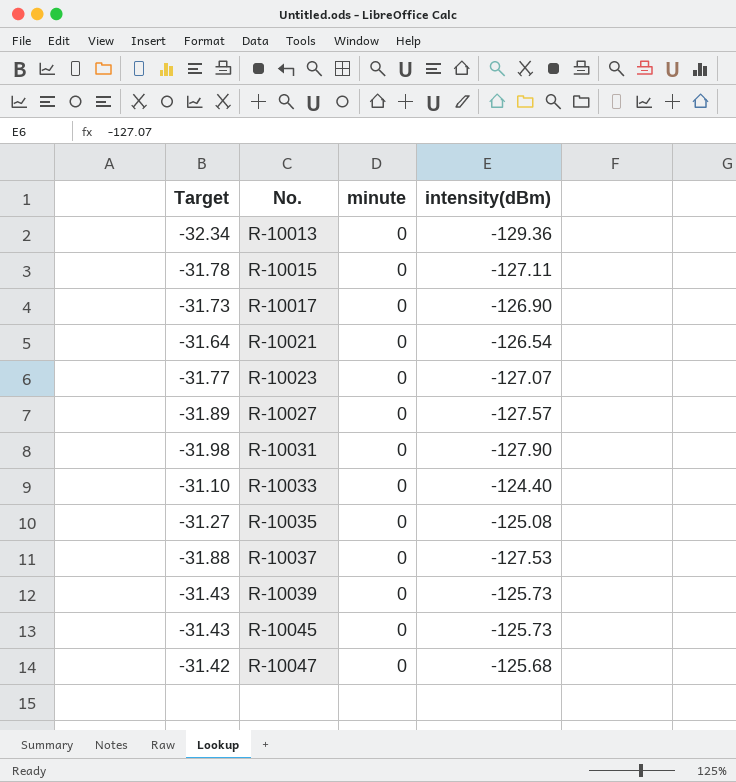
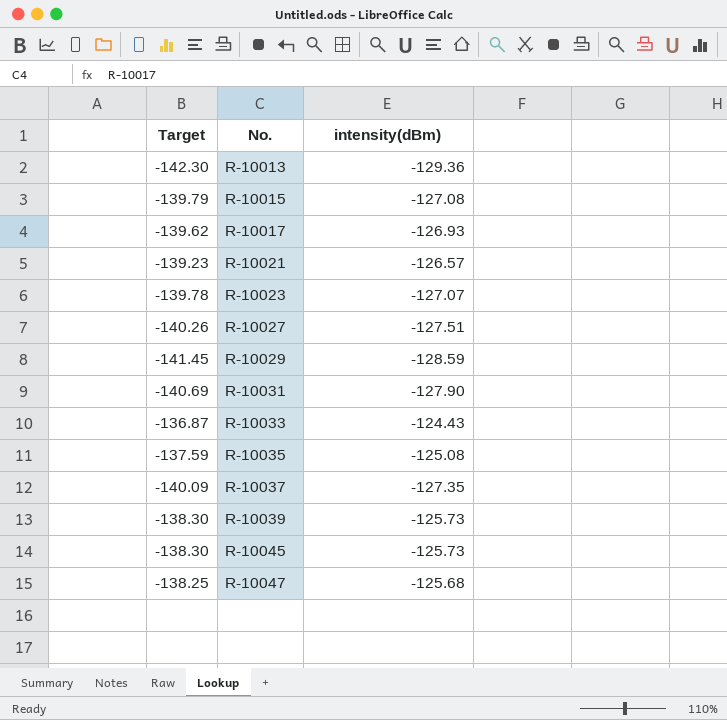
column minute | position: 3 -> none
column Target | formula: [intensity(dBm)] * 0.25 -> [intensity(dBm)] * 1.1
R-10015 | intensity(dBm): -127.11 -> -127.08
R-10017 | intensity(dBm): -126.90 -> -126.93
R-10021 | intensity(dBm): -126.54 -> -126.57
R-10027 | intensity(dBm): -127.57 -> -127.51
row R-10029: none -> -141.45 | -128.59
R-10033 | intensity(dBm): -124.40 -> -124.43
R-10037 | intensity(dBm): -127.53 -> -127.35

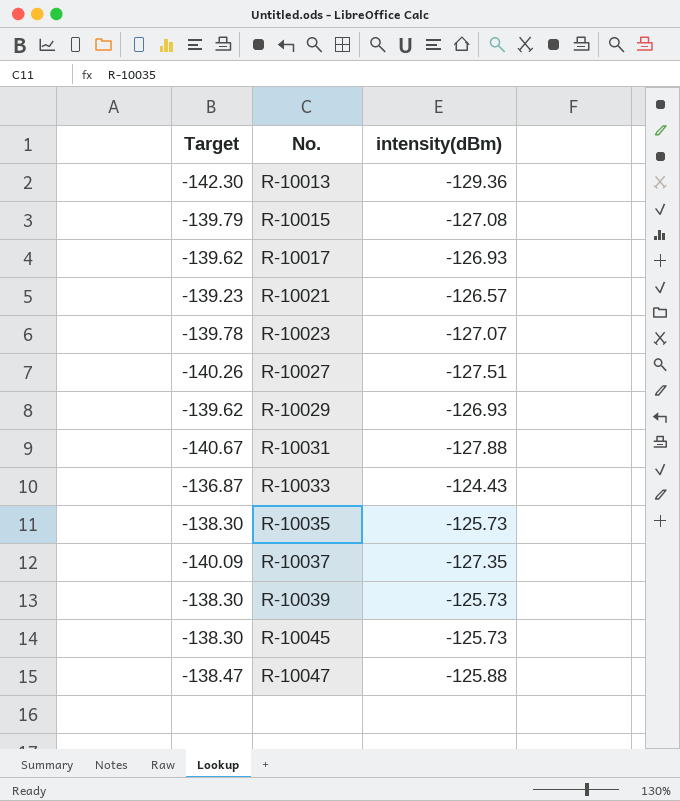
R-10029 | Target: -141.45 -> -139.62
R-10029 | intensity(dBm): -128.59 -> -126.93
R-10031 | Target: -140.69 -> -140.67
R-10031 | intensity(dBm): -127.90 -> -127.88
R-10035 | Target: -137.59 -> -138.30
R-10035 | intensity(dBm): -125.08 -> -125.73
R-10047 | Target: -138.25 -> -138.47
R-10047 | intensity(dBm): -125.68 -> -125.88

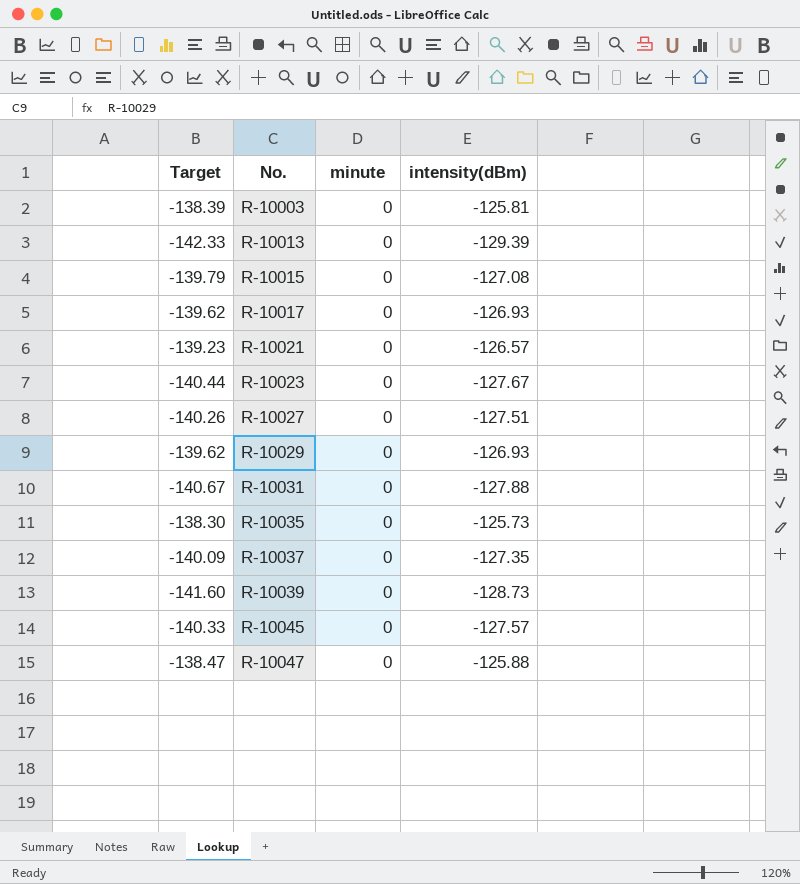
column minute | position: none -> 3
row R-10033: -136.87 | -124.43 -> none
row R-10003: none -> -138.39 | 0 | -125.81
R-10013 | Target: -142.30 -> -142.33
R-10013 | intensity(dBm): -129.36 -> -129.39
R-10023 | Target: -139.78 -> -140.44
R-10023 | intensity(dBm): -127.07 -> -127.67
R-10039 | Target: -138.30 -> -141.60
R-10039 | intensity(dBm): -125.73 -> -128.73
R-10045 | Target: -138.30 -> -140.33
R-10045 | intensity(dBm): -125.73 -> -127.57

